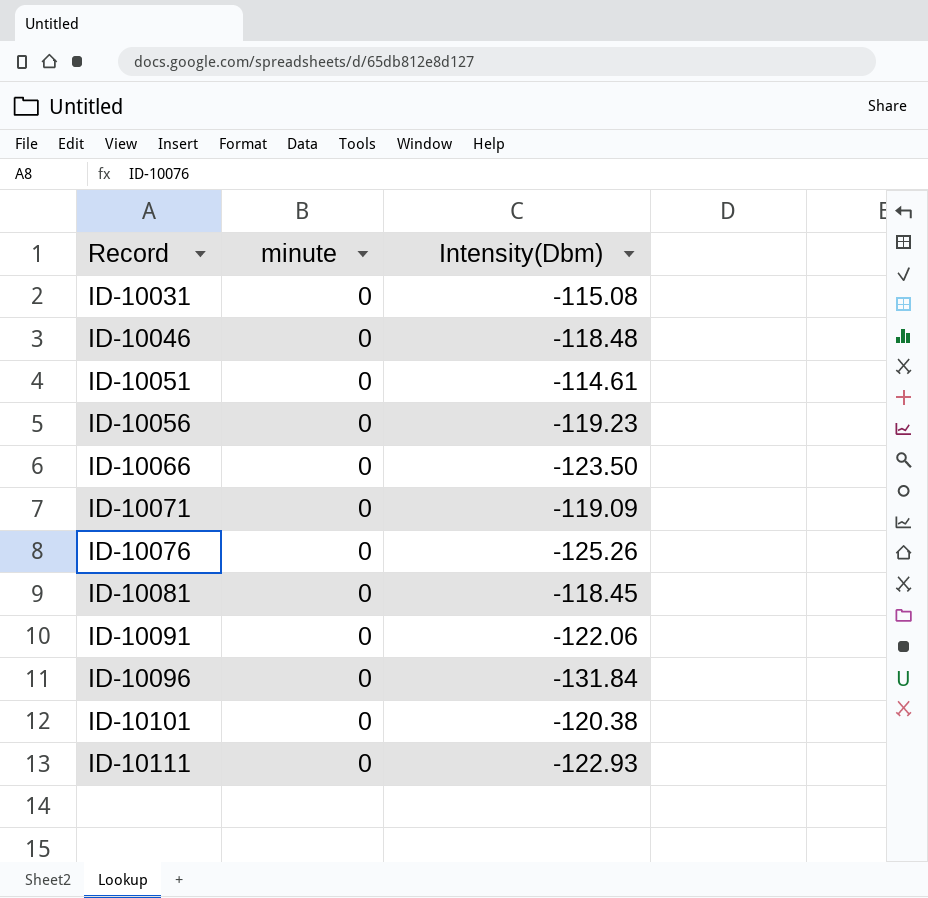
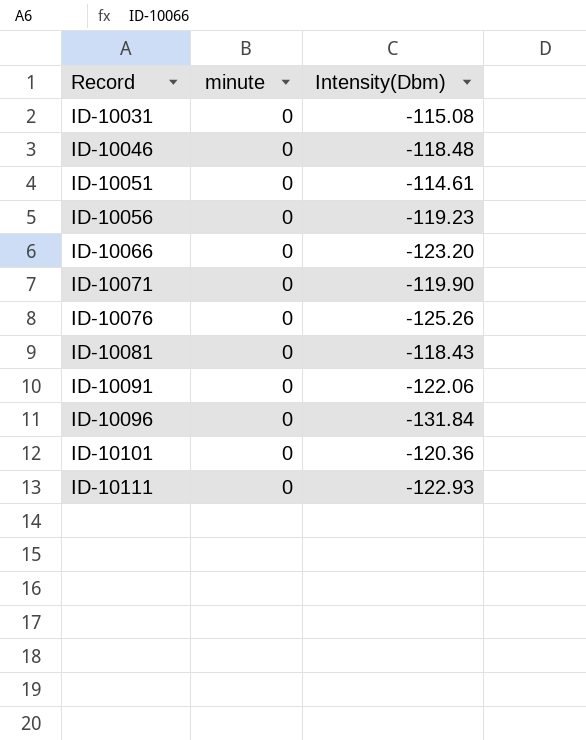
ID-10066 | Intensity(Dbm): -123.50 -> -123.20
ID-10071 | Intensity(Dbm): -119.09 -> -119.90
ID-10081 | Intensity(Dbm): -118.45 -> -118.43
ID-10101 | Intensity(Dbm): -120.38 -> -120.36

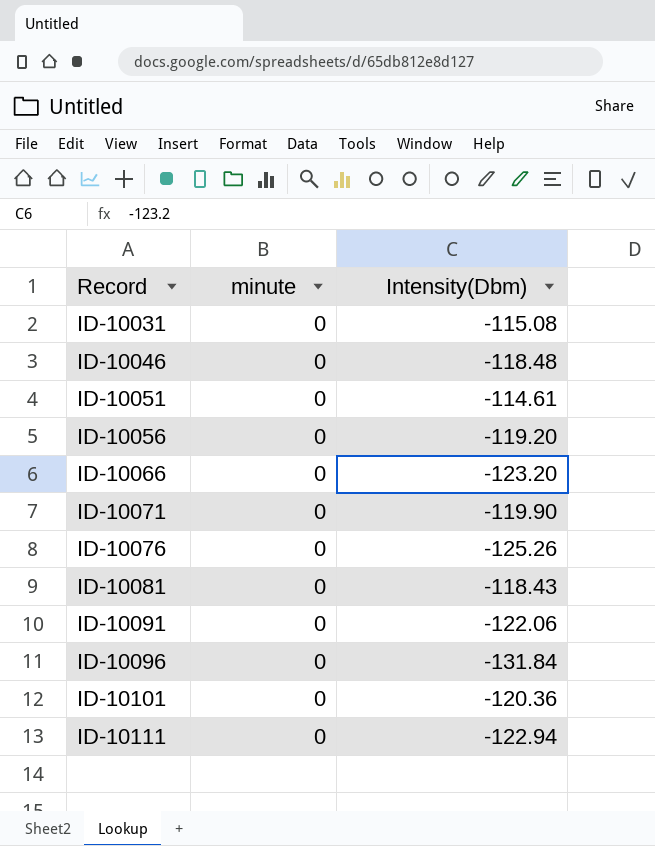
ID-10056 | Intensity(Dbm): -119.23 -> -119.20
ID-10111 | Intensity(Dbm): -122.93 -> -122.94

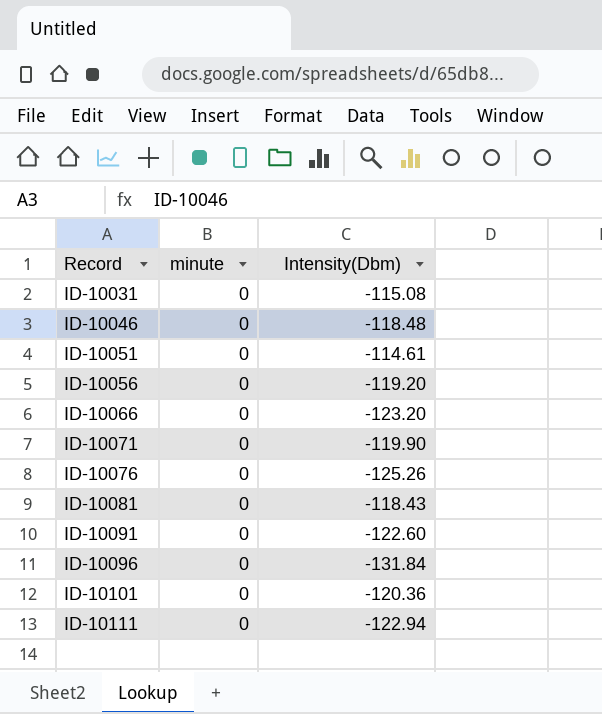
ID-10091 | Intensity(Dbm): -122.06 -> -122.60

